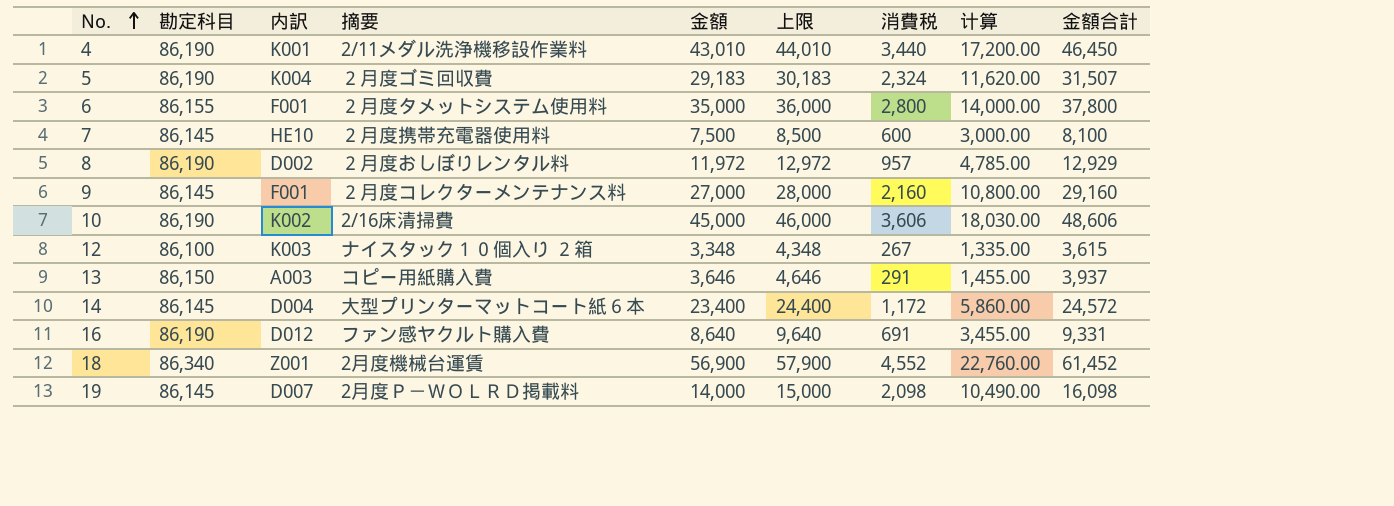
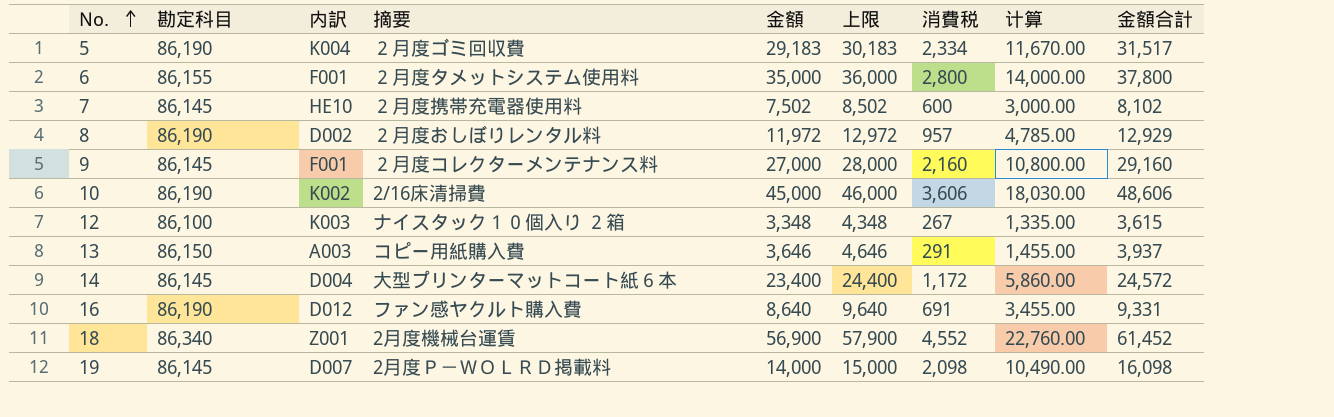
row 4: 86,190 | K001 | 2/11メダル洗浄機移設作業料 | 43,010 | 44,010 | 3,440 | 17,200.00 | 46,450 -> none
5 | 消費税: 2,324 -> 2,334
5 | 计算: 11,620.00 -> 11,670.00
5 | 金額合計: 31,507 -> 31,517
7 | 金額: 7,500 -> 7,502
7 | 上限: 8,500 -> 8,502
7 | 金額合計: 8,100 -> 8,102

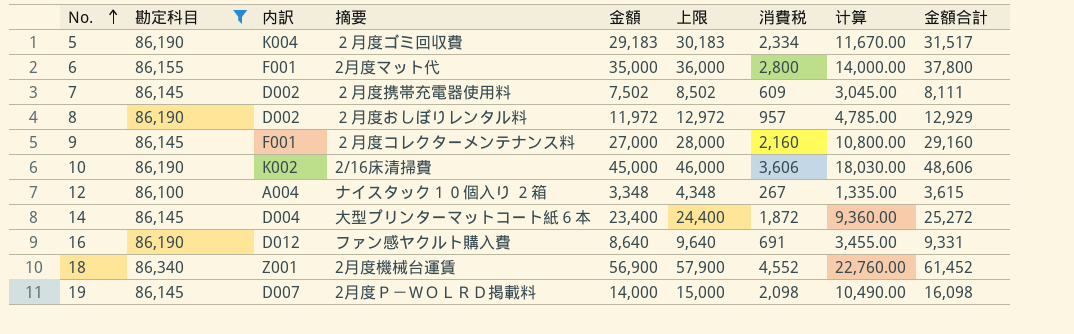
filter: none -> 勘定科目 != 86,150
6 | 摘要: ２月度タメットシステム使用料 -> 2月度マット代
7 | 内訳: HE10 -> D002
7 | 消費税: 600 -> 609
7 | 计算: 3,000.00 -> 3,045.00
7 | 金額合計: 8,102 -> 8,111
12 | 内訳: K003 -> A004
14 | 消費税: 1,172 -> 1,872
14 | 计算: 5,860.00 -> 9,360.00
14 | 金額合計: 24,572 -> 25,272

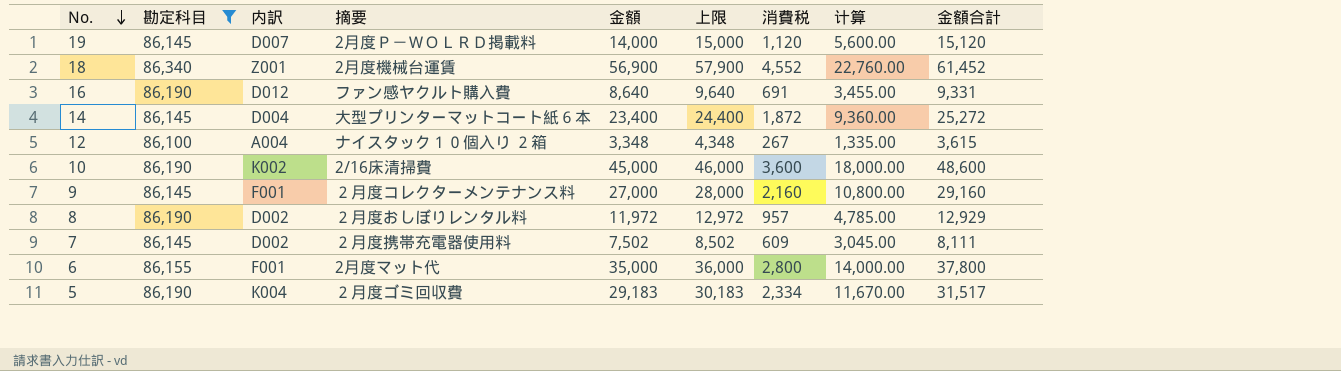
row order: No. ascending -> No. descending
19 | 消費税: 2,098 -> 1,120
19 | 计算: 10,490.00 -> 5,600.00
19 | 金額合計: 16,098 -> 15,120
10 | 消費税: 3,606 -> 3,600
10 | 计算: 18,030.00 -> 18,000.00
10 | 金額合計: 48,606 -> 48,600

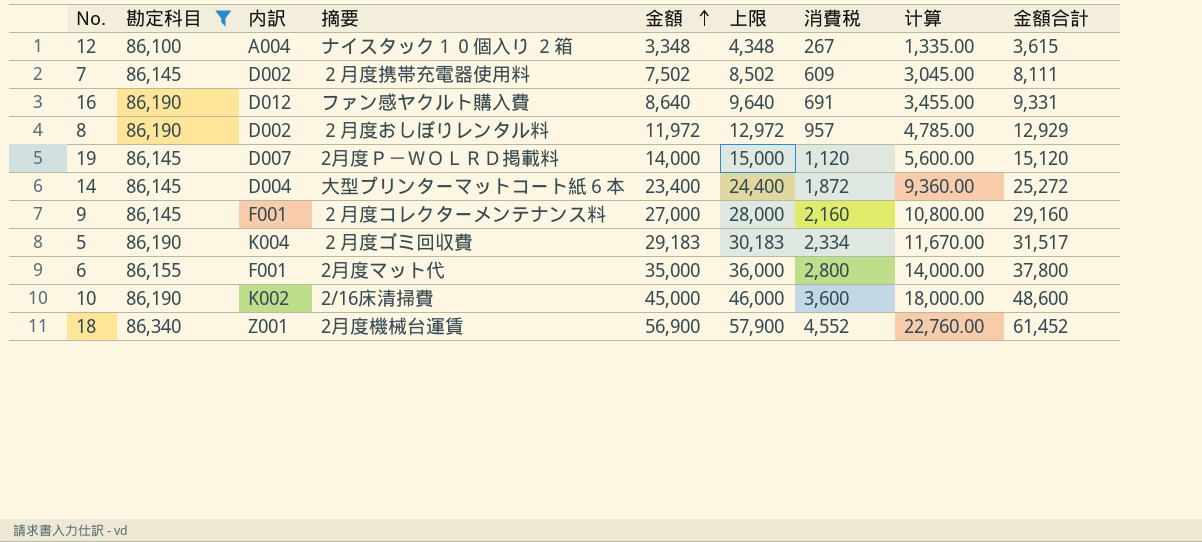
row order: No. descending -> 金額 ascending

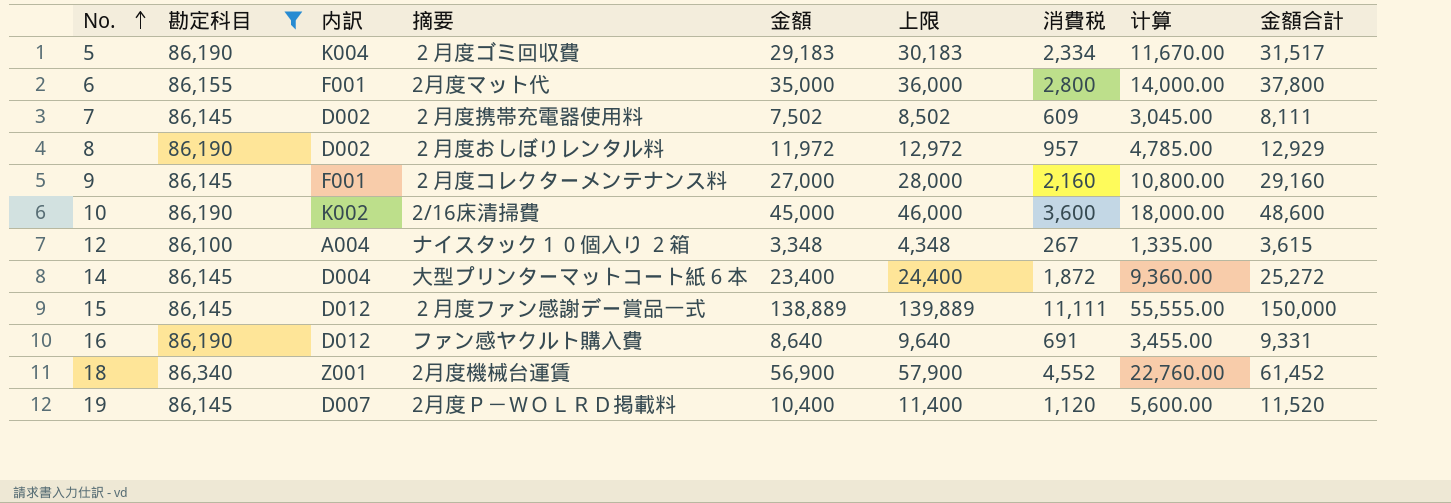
row order: 金額 ascending -> No. ascending
row 15: none -> 86,145 | D012 | ２月度ファン感謝デー賞品一式 | 138,889 | 139,889 | 11,111 | 55,555.00 | 150,000
19 | 金額: 14,000 -> 10,400
19 | 上限: 15,000 -> 11,400
19 | 金額合計: 15,120 -> 11,520

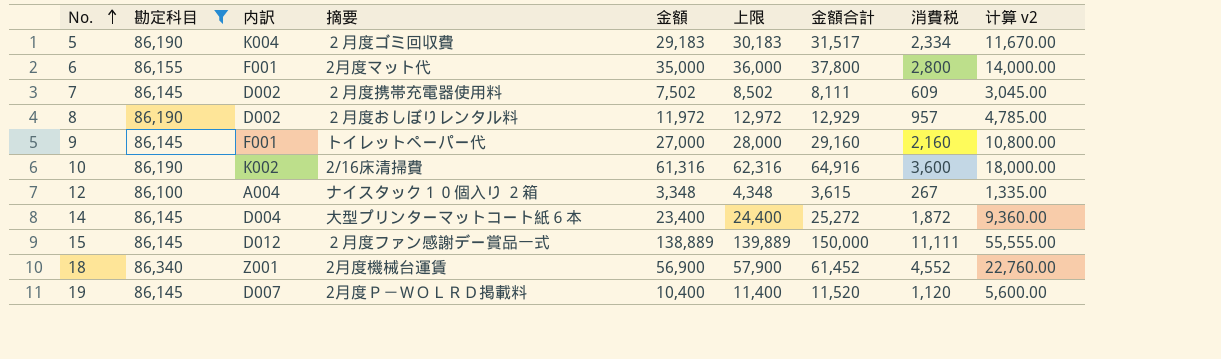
column 金額合計 | position: 9 -> 7
column name: 计算 -> 计算 v2
row 16: 86,190 | D012 | ファン感ヤクルト購入費 | 8,640 | 9,640 | 691 | 3,455.00 | 9,331 -> none
9 | 摘要: ２月度コレクターメンテナンス料 -> トイレットペーパー代
10 | 金額: 45,000 -> 61,316
10 | 上限: 46,000 -> 62,316
10 | 金額合計: 48,600 -> 64,916

